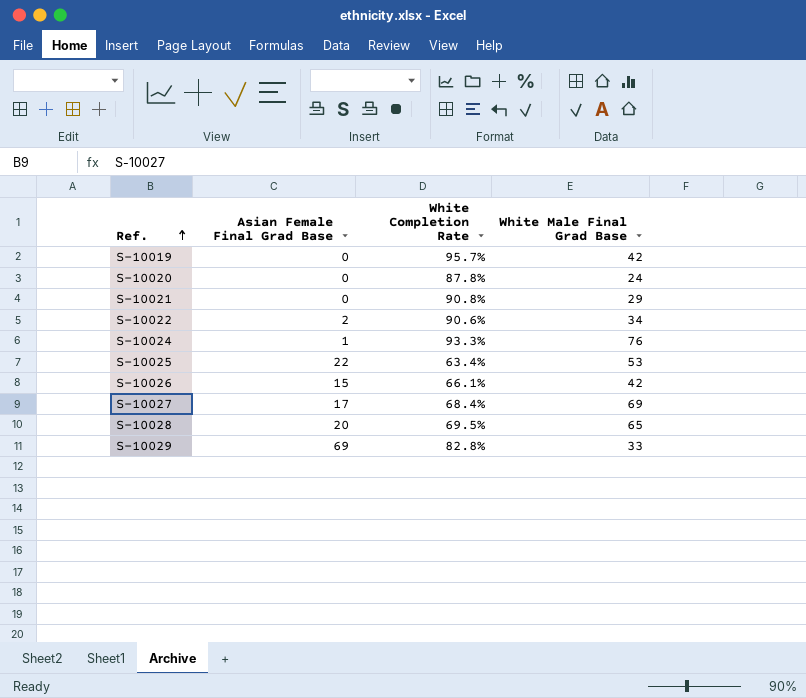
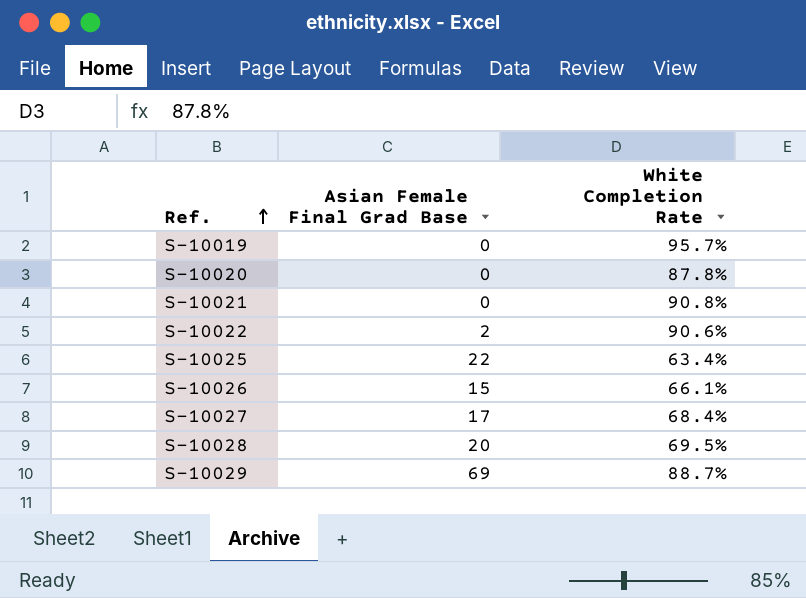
column White Male Final Grad Base | position: 4 -> none
row S-10024: 1 | 93.3% | 76 -> none
S-10029 | White Completion Rate: 82.8% -> 88.7%

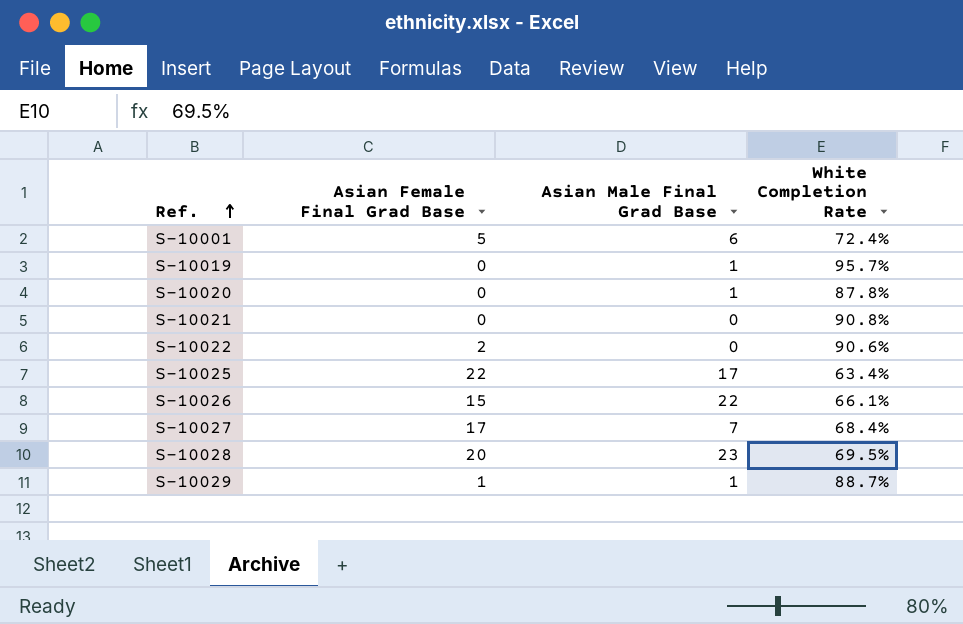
column Asian Male Final Grad Base | position: none -> 3
row S-10001: none -> 5 | 6 | 72.4%
S-10029 | Asian Female Final Grad Base: 69 -> 1

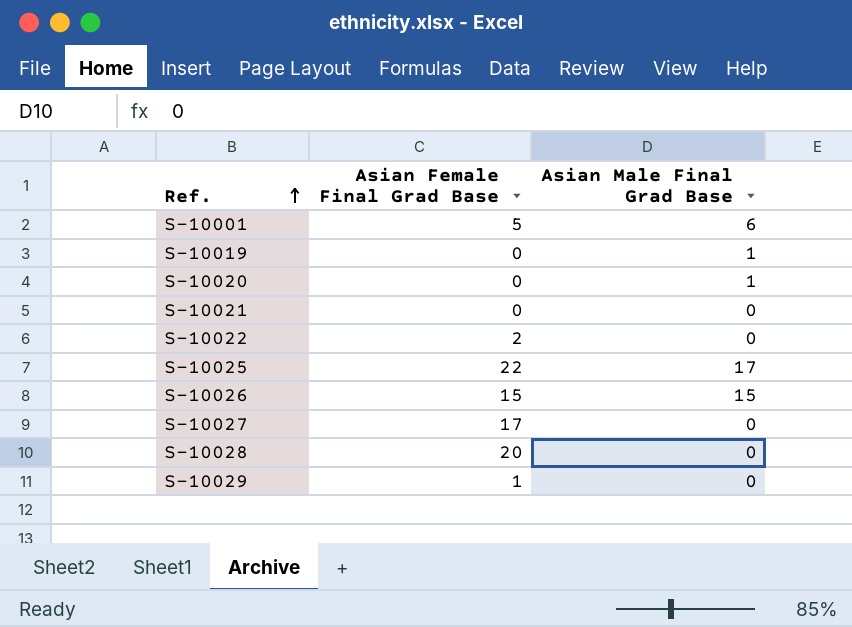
column White Completion Rate | position: 4 -> none
S-10026 | Asian Male Final Grad Base: 22 -> 15
S-10027 | Asian Male Final Grad Base: 7 -> 0
S-10028 | Asian Male Final Grad Base: 23 -> 0
S-10029 | Asian Male Final Grad Base: 1 -> 0

